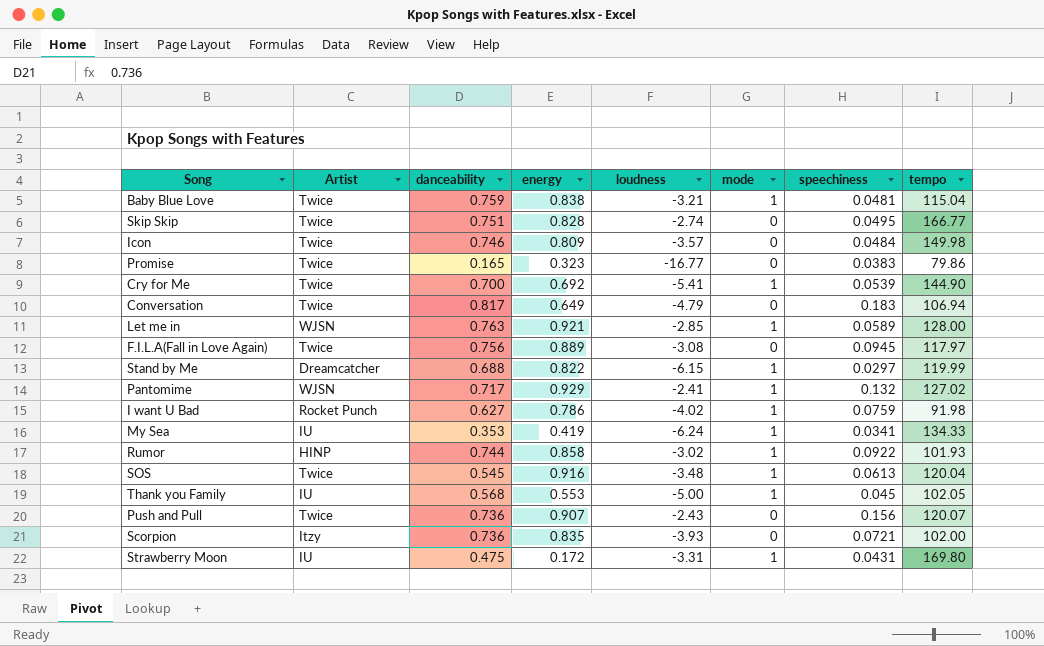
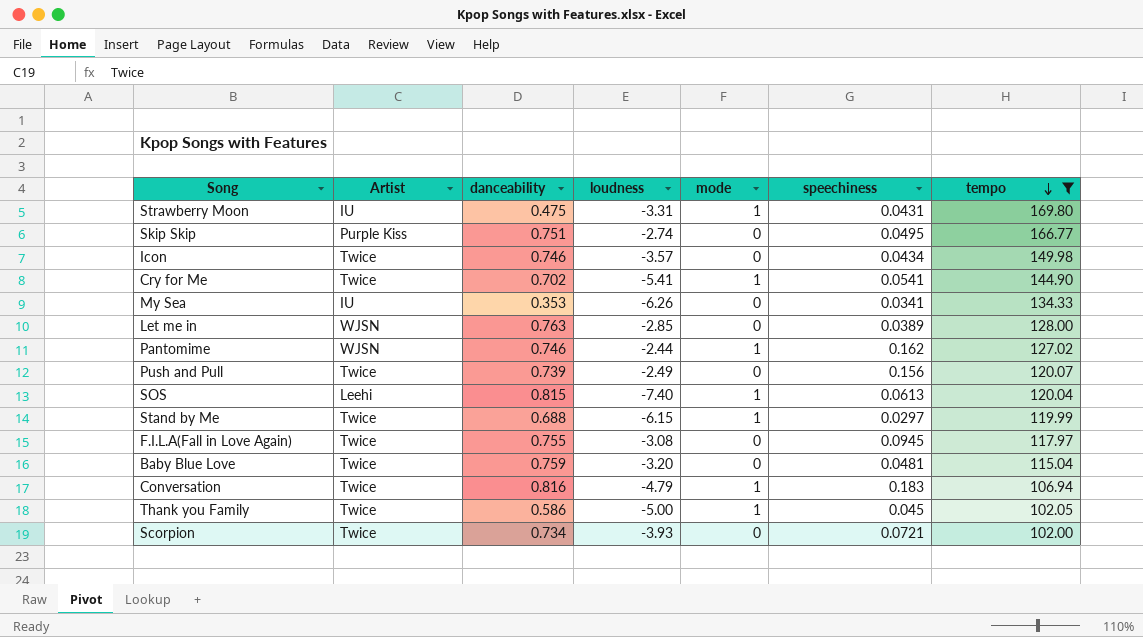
filter: none -> tempo >= 102.00
row order: none -> tempo descending
column energy | position: 4 -> none
Skip Skip | Artist: Twice -> Purple Kiss
Icon | speechiness: 0.0484 -> 0.0434
Cry for Me | danceability: 0.700 -> 0.702
Cry for Me | speechiness: 0.0539 -> 0.0541
My Sea | loudness: -6.24 -> -6.26
My Sea | mode: 1 -> 0
Let me in | mode: 1 -> 0
Let me in | speechiness: 0.0589 -> 0.0389
Pantomime | danceability: 0.717 -> 0.746
Pantomime | loudness: -2.41 -> -2.44
Pantomime | speechiness: 0.132 -> 0.162
Push and Pull | danceability: 0.736 -> 0.739
Push and Pull | loudness: -2.43 -> -2.49
SOS | Artist: Twice -> Leehi
SOS | danceability: 0.545 -> 0.815
SOS | loudness: -3.48 -> -7.40
Stand by Me | Artist: Dreamcatcher -> Twice
F.I.L.A(Fall in Love Again) | danceability: 0.756 -> 0.755
Baby Blue Love | loudness: -3.21 -> -3.20
Baby Blue Love | mode: 1 -> 0
Conversation | danceability: 0.817 -> 0.816
Conversation | mode: 0 -> 1
Thank you Family | Artist: IU -> Twice
Thank you Family | danceability: 0.568 -> 0.586
Scorpion | Artist: Itzy -> Twice
Scorpion | danceability: 0.736 -> 0.734

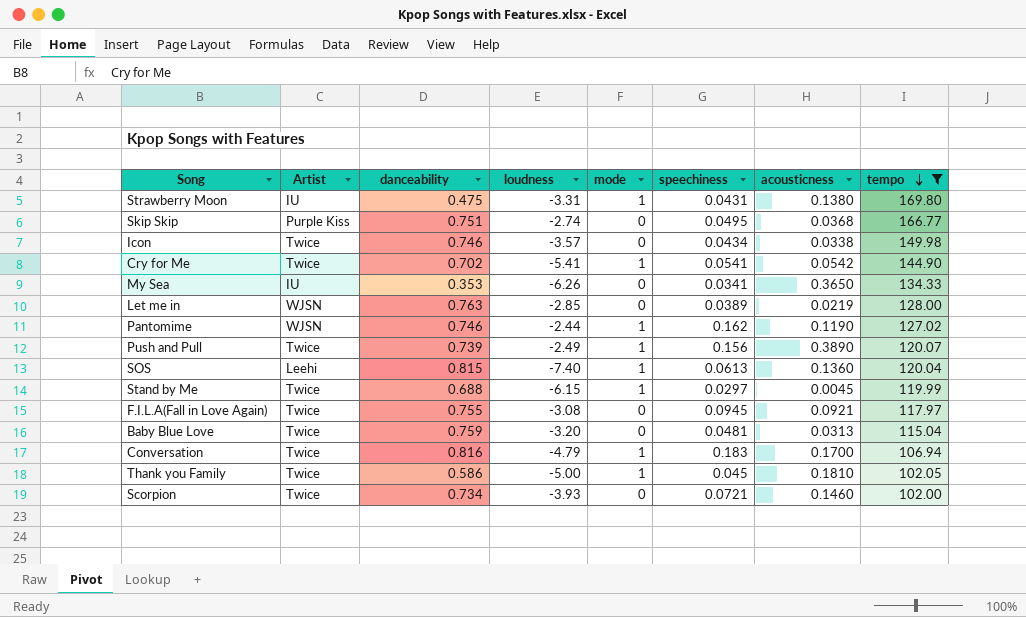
column acousticness | position: none -> 7
Push and Pull | mode: 0 -> 1

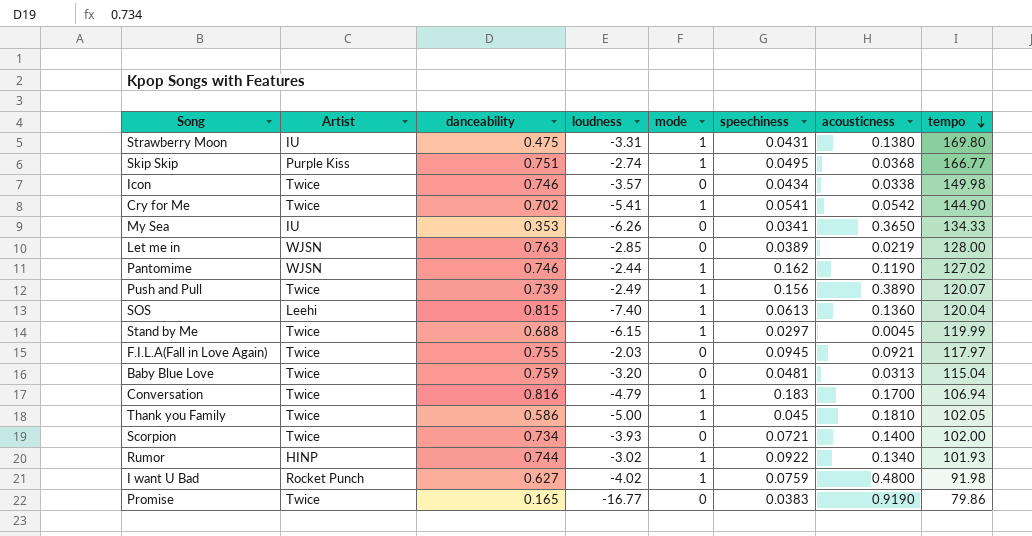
filter: tempo >= 102.00 -> none
Skip Skip | mode: 0 -> 1
F.I.L.A(Fall in Love Again) | loudness: -3.08 -> -2.03
Scorpion | acousticness: 0.1460 -> 0.1400

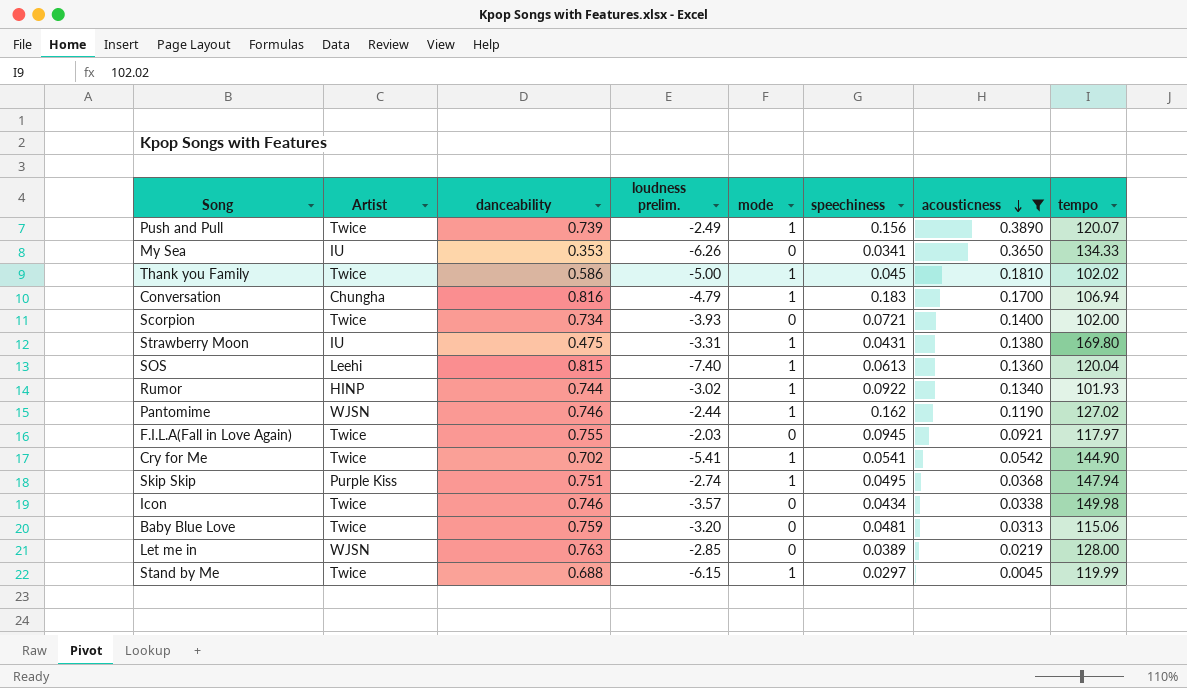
filter: none -> acousticness <= 0.3890
row order: tempo descending -> acousticness descending
column name: loudness -> loudness prelim.
Thank you Family | tempo: 102.05 -> 102.02
Conversation | Artist: Twice -> Chungha
Skip Skip | tempo: 166.77 -> 147.94
Baby Blue Love | tempo: 115.04 -> 115.06

